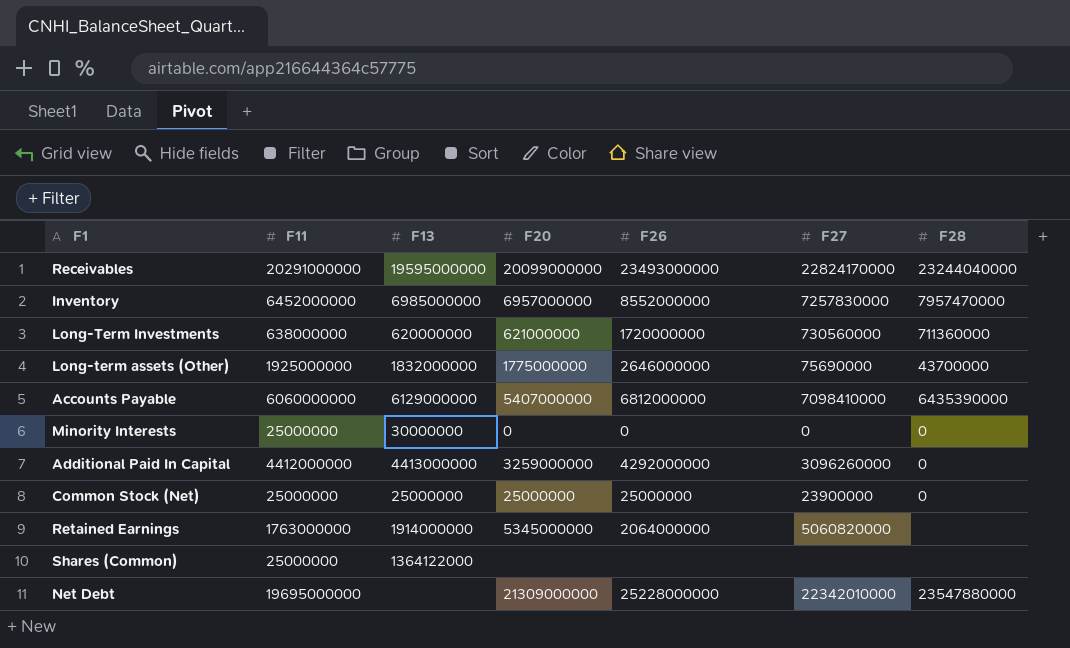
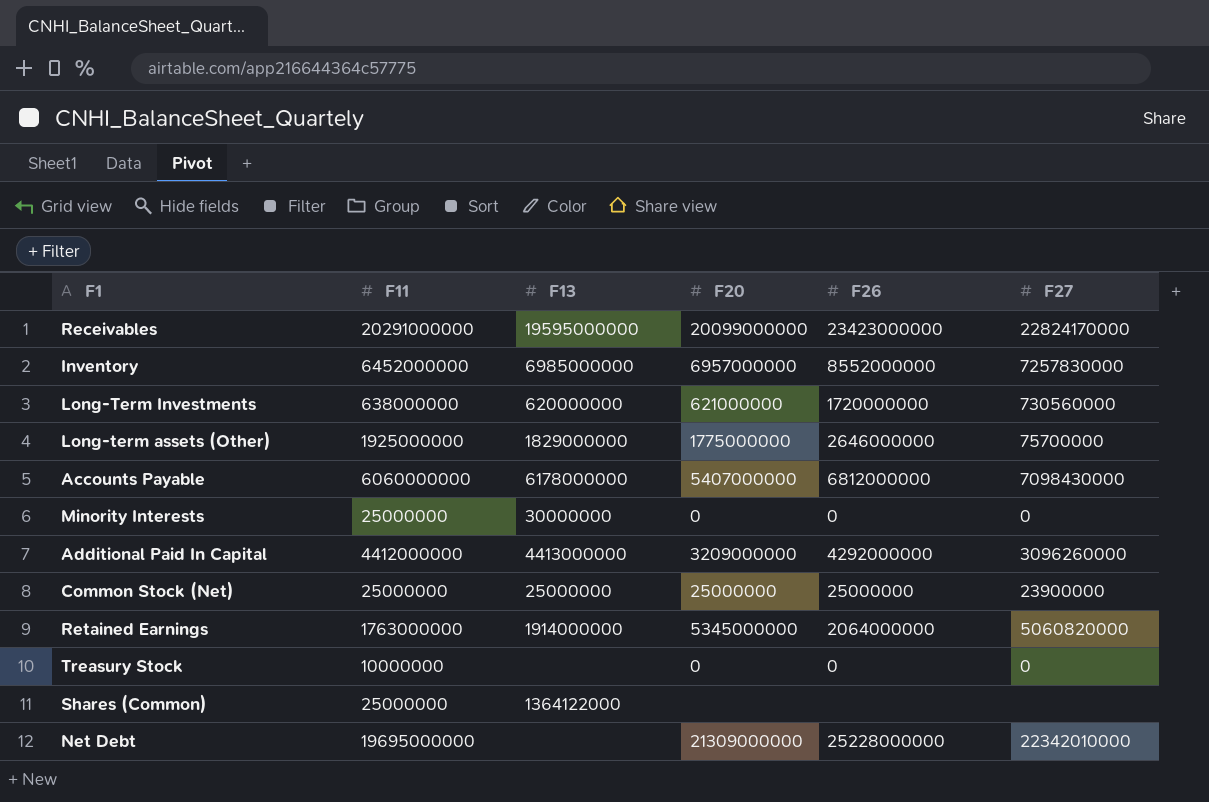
column F28 | position: 7 -> none
Receivables | F26: 23493000000 -> 23423000000
Long-term assets (Other) | F13: 1832000000 -> 1829000000
Long-term assets (Other) | F27: 75690000 -> 75700000
Accounts Payable | F13: 6129000000 -> 6178000000
Accounts Payable | F27: 7098410000 -> 7098430000
Additional Paid In Capital | F20: 3259000000 -> 3209000000
row Treasury Stock: none -> 10000000 | none | 0 | 0 | 0

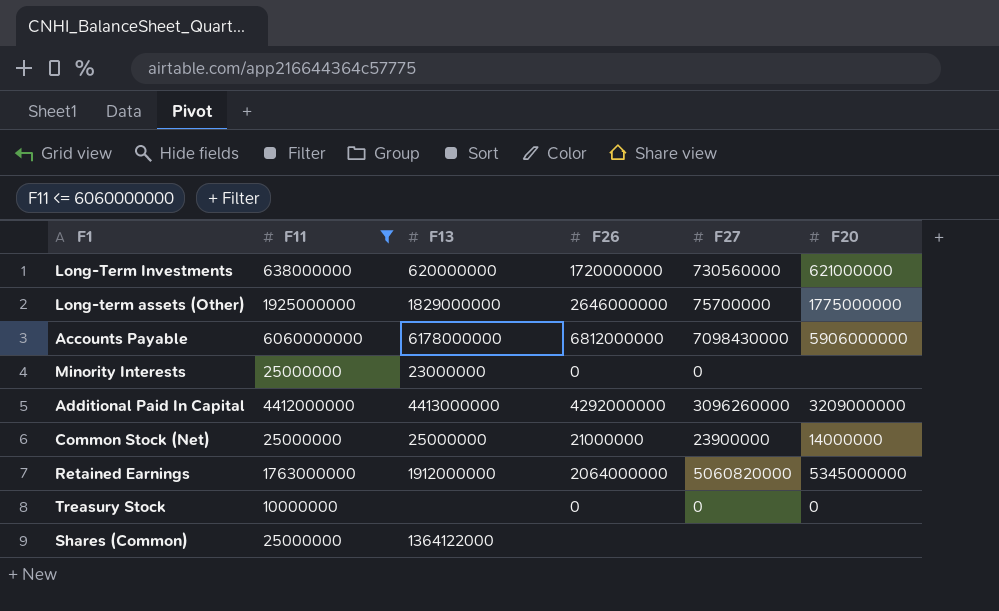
filter: none -> F11 <= 6060000000
column F20 | position: 4 -> 6
Accounts Payable | F20: 5407000000 -> 5906000000
Minority Interests | F13: 30000000 -> 23000000
Minority Interests | F20: 0 -> none
Common Stock (Net) | F26: 25000000 -> 21000000
Common Stock (Net) | F20: 25000000 -> 14000000
Retained Earnings | F13: 1914000000 -> 1912000000

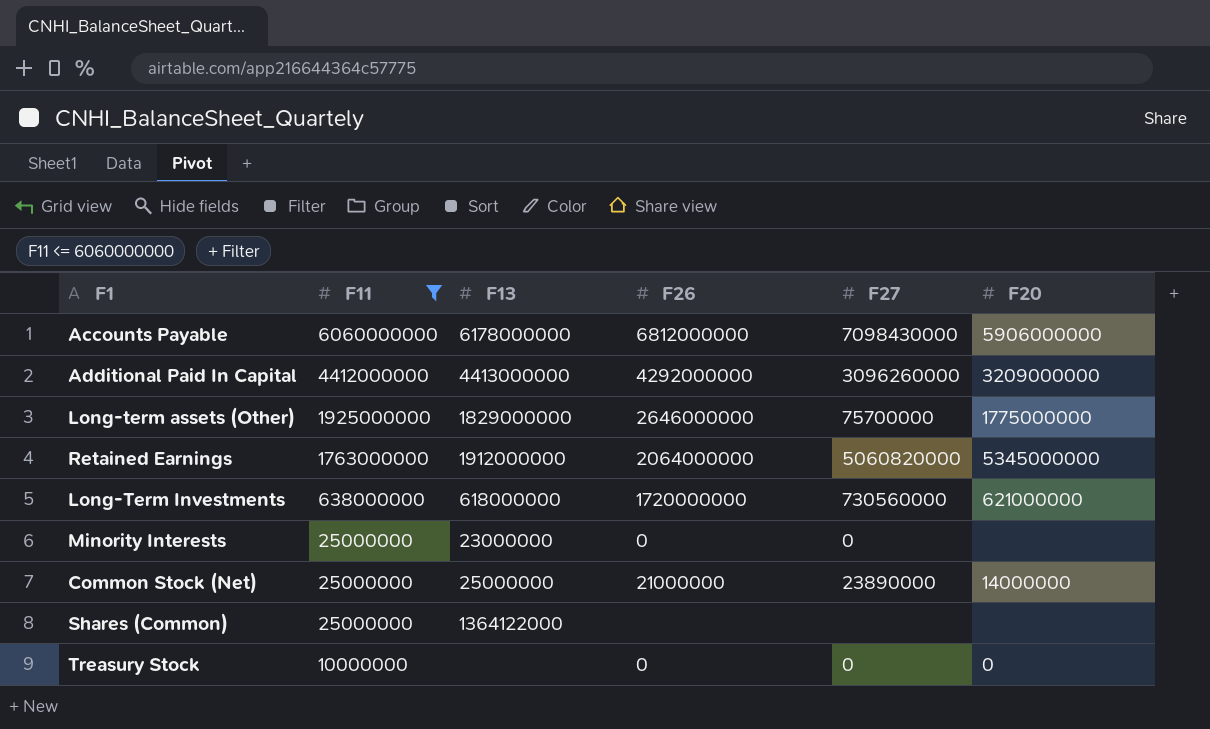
row order: none -> F11 descending
Long-Term Investments | F13: 620000000 -> 618000000
Common Stock (Net) | F27: 23900000 -> 23890000

